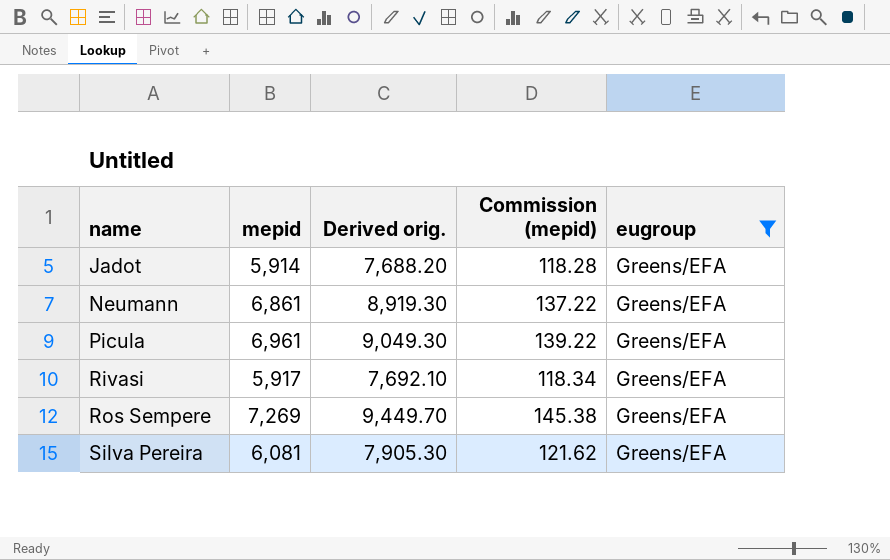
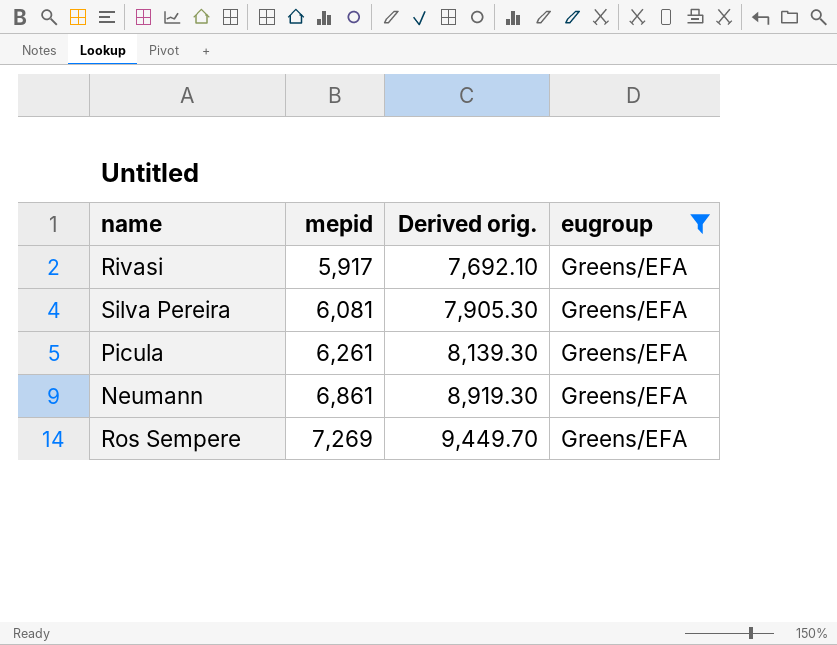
row order: name ascending -> mepid ascending
column Commission (mepid) | formula: [mepid] * 0.02 -> none
row Jadot: 5,914 | 7,688.20 | 118.28 | Greens/EFA -> none
Picula | mepid: 6,961 -> 6,261
Picula | Derived orig.: 9,049.30 -> 8,139.30

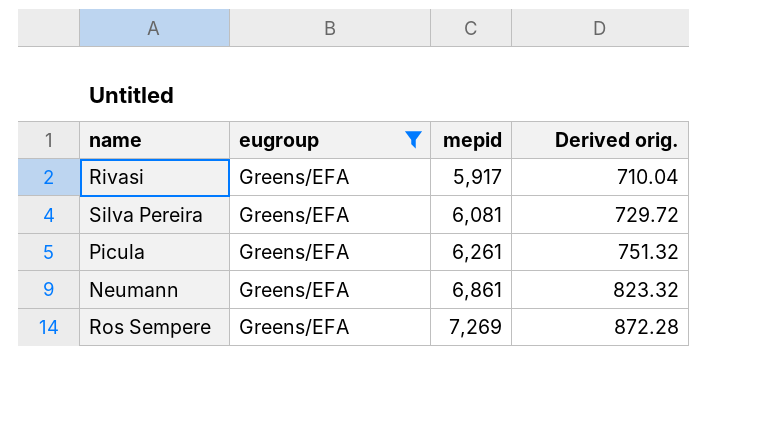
column eugroup | position: 4 -> 2
column Derived orig. | formula: [mepid] * 1.3 -> [mepid] * 0.12

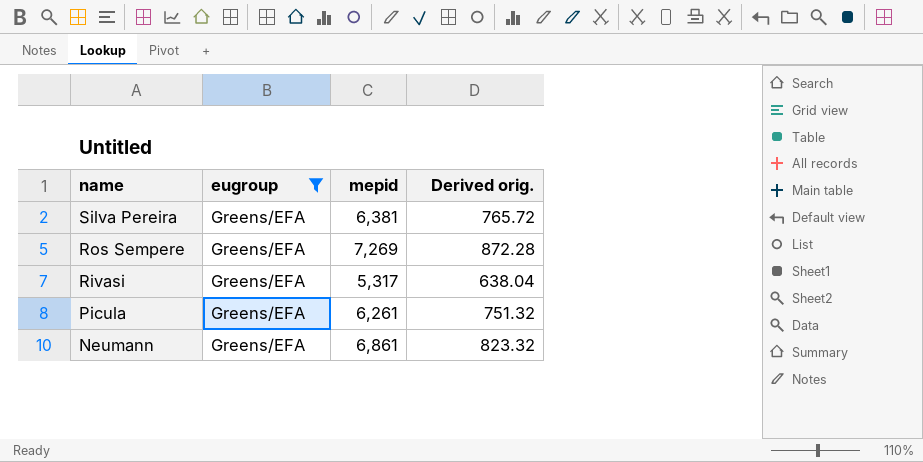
row order: mepid ascending -> name descending
Silva Pereira | mepid: 6,081 -> 6,381
Silva Pereira | Derived orig.: 729.72 -> 765.72
Rivasi | mepid: 5,917 -> 5,317
Rivasi | Derived orig.: 710.04 -> 638.04

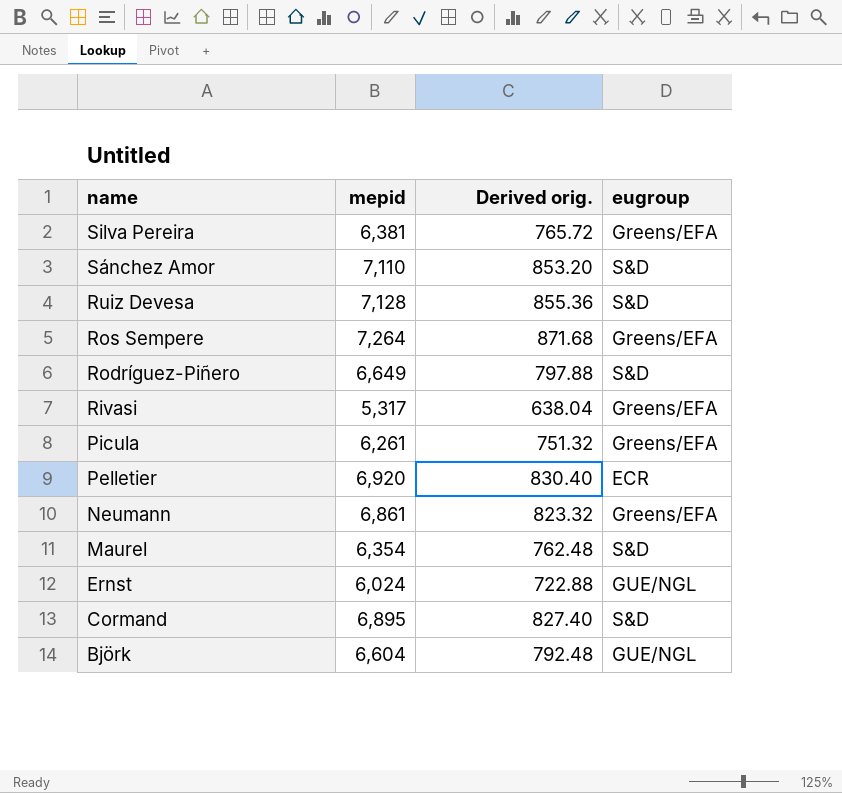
filter: eugroup = Greens/EFA -> none
column eugroup | position: 2 -> 4
Ros Sempere | mepid: 7,269 -> 7,264
Ros Sempere | Derived orig.: 872.28 -> 871.68

